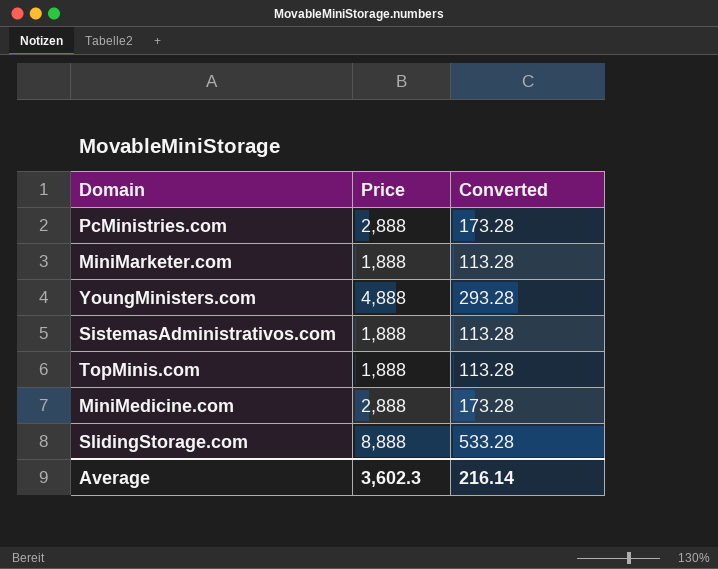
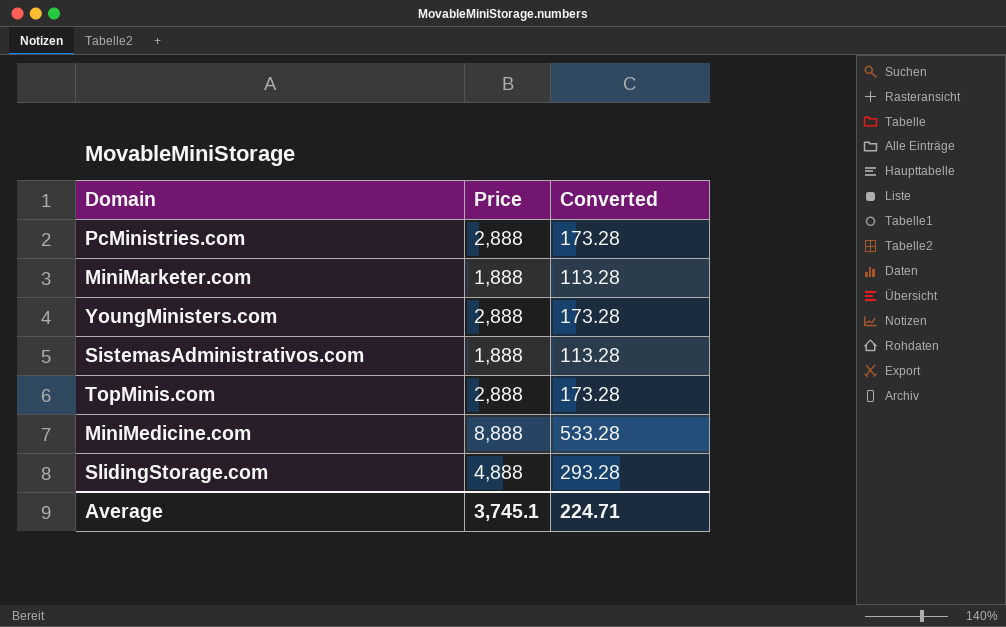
YoungMinisters.com | Price: 4,888 -> 2,888
YoungMinisters.com | Converted: 293.28 -> 173.28
TopMinis.com | Price: 1,888 -> 2,888
TopMinis.com | Converted: 113.28 -> 173.28
MiniMedicine.com | Price: 2,888 -> 8,888
MiniMedicine.com | Converted: 173.28 -> 533.28
SlidingStorage.com | Price: 8,888 -> 4,888
SlidingStorage.com | Converted: 533.28 -> 293.28
Average | Price: 3,602.3 -> 3,745.1
Average | Converted: 216.14 -> 224.71

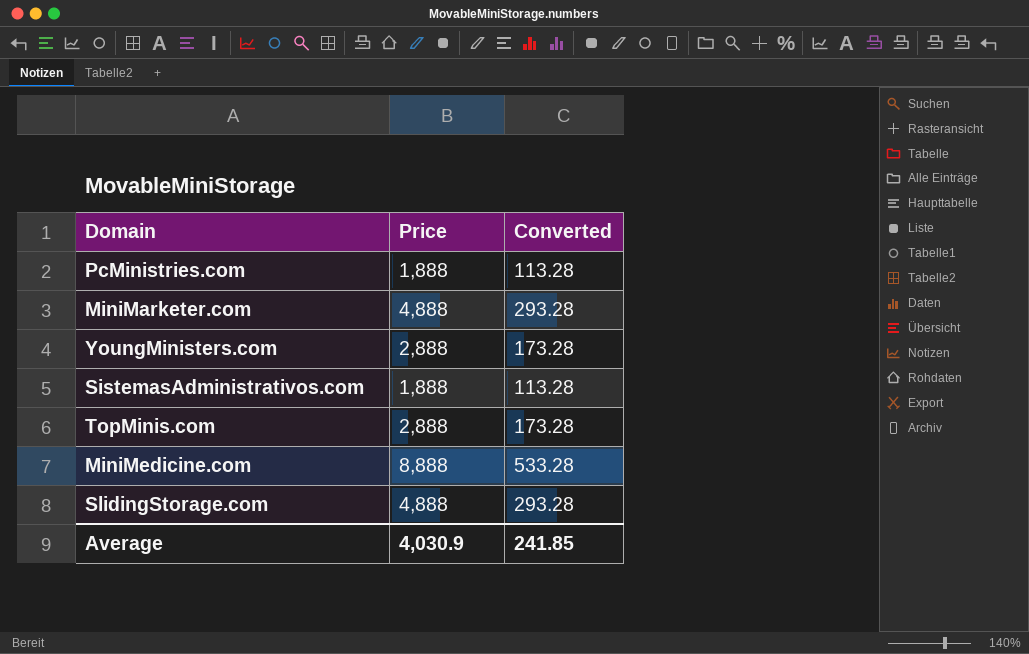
PcMinistries.com | Price: 2,888 -> 1,888
PcMinistries.com | Converted: 173.28 -> 113.28
MiniMarketer.com | Price: 1,888 -> 4,888
MiniMarketer.com | Converted: 113.28 -> 293.28
Average | Price: 3,745.1 -> 4,030.9
Average | Converted: 224.71 -> 241.85

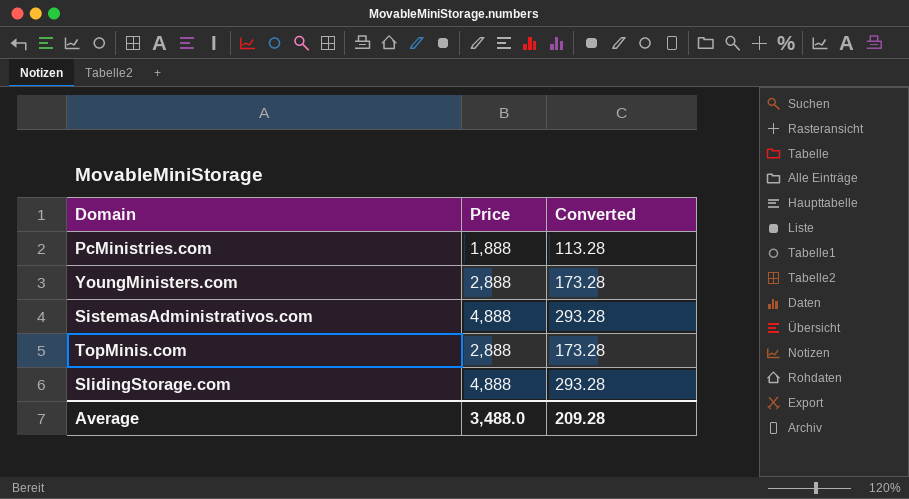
row MiniMarketer.com: 4,888 | 293.28 -> none
row MiniMedicine.com: 8,888 | 533.28 -> none
SistemasAdministrativos.com | Price: 1,888 -> 4,888
SistemasAdministrativos.com | Converted: 113.28 -> 293.28
Average | Price: 4,030.9 -> 3,488.0
Average | Converted: 241.85 -> 209.28

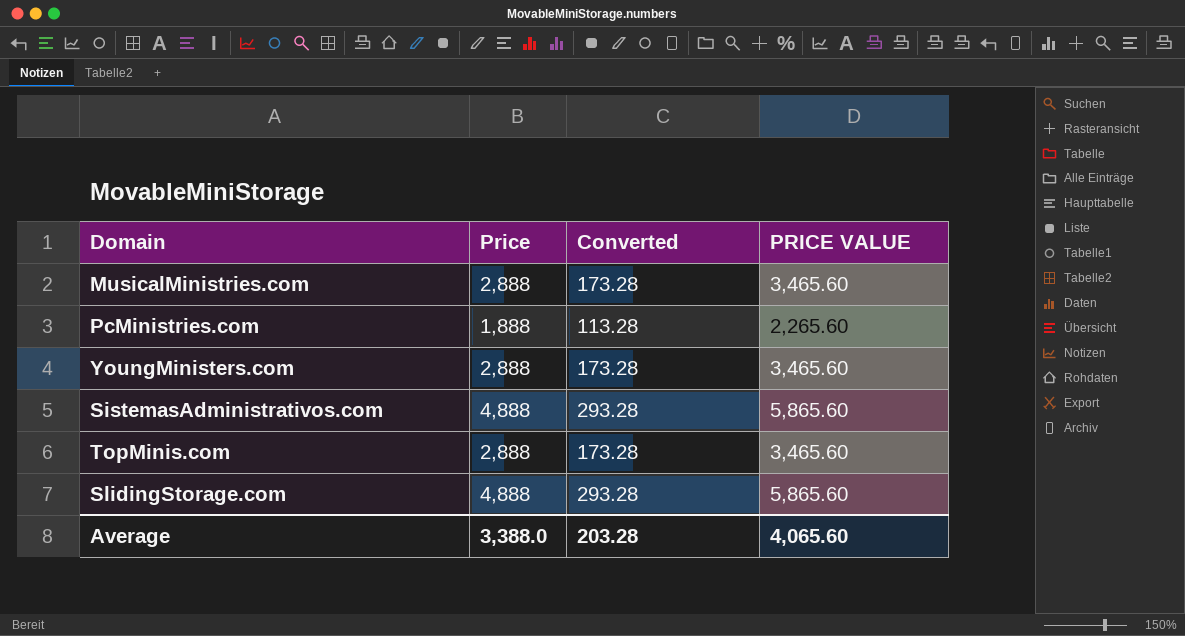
column PRICE VALUE | formula: none -> [Price] * 1.2
row MusicalMinistries.com: none -> 2,888 | 173.28 | 3,465.60
Average | Price: 3,488.0 -> 3,388.0
Average | Converted: 209.28 -> 203.28

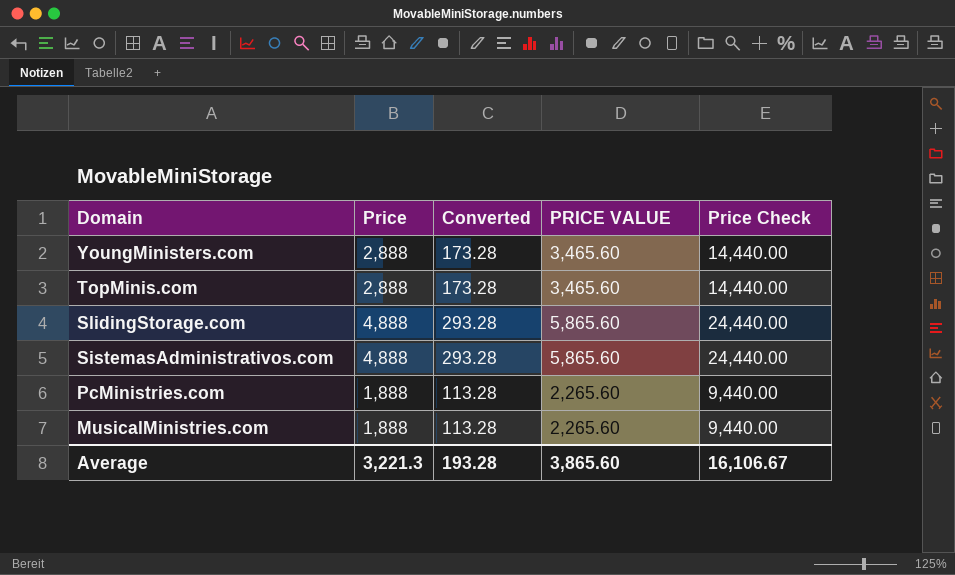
row order: none -> Domain descending
column Price Check | formula: none -> [Price] * 5
MusicalMinistries.com | Price: 2,888 -> 1,888
MusicalMinistries.com | Converted: 173.28 -> 113.28
MusicalMinistries.com | PRICE VALUE: 3,465.60 -> 2,265.60
Average | Price: 3,388.0 -> 3,221.3
Average | Converted: 203.28 -> 193.28
Average | PRICE VALUE: 4,065.60 -> 3,865.60

